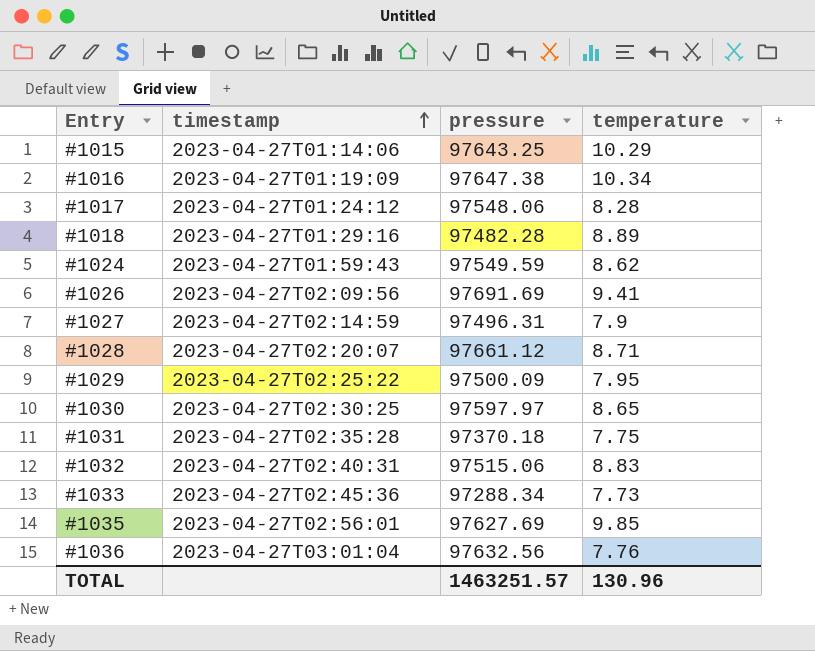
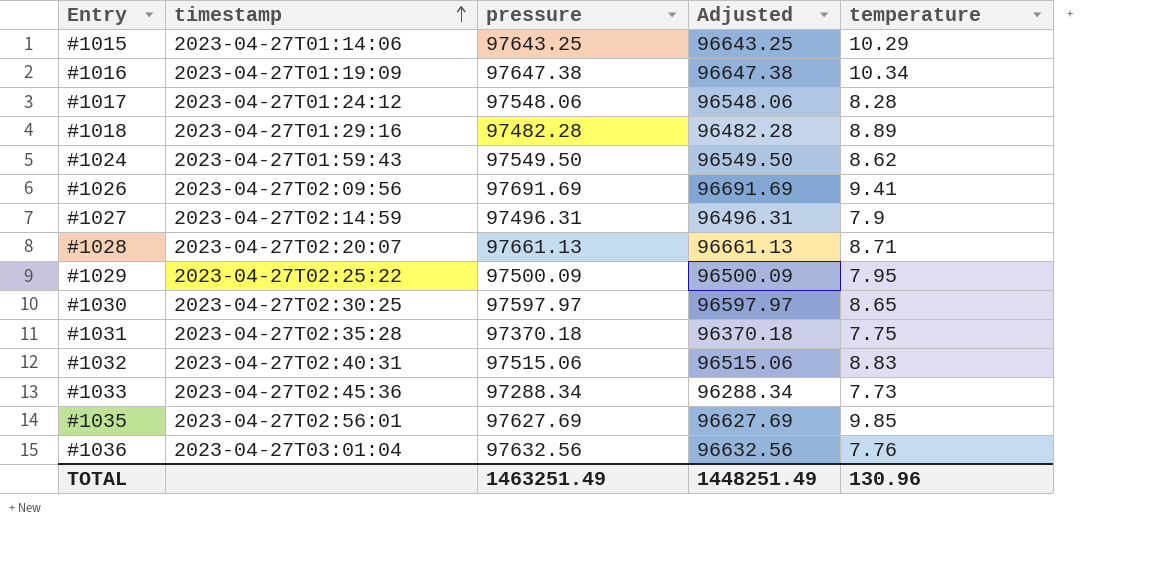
column Adjusted | formula: none -> [pressure] - 1000
#1024 | pressure: 97549.59 -> 97549.50
#1028 | pressure: 97661.12 -> 97661.13
TOTAL | pressure: 1463251.57 -> 1463251.49

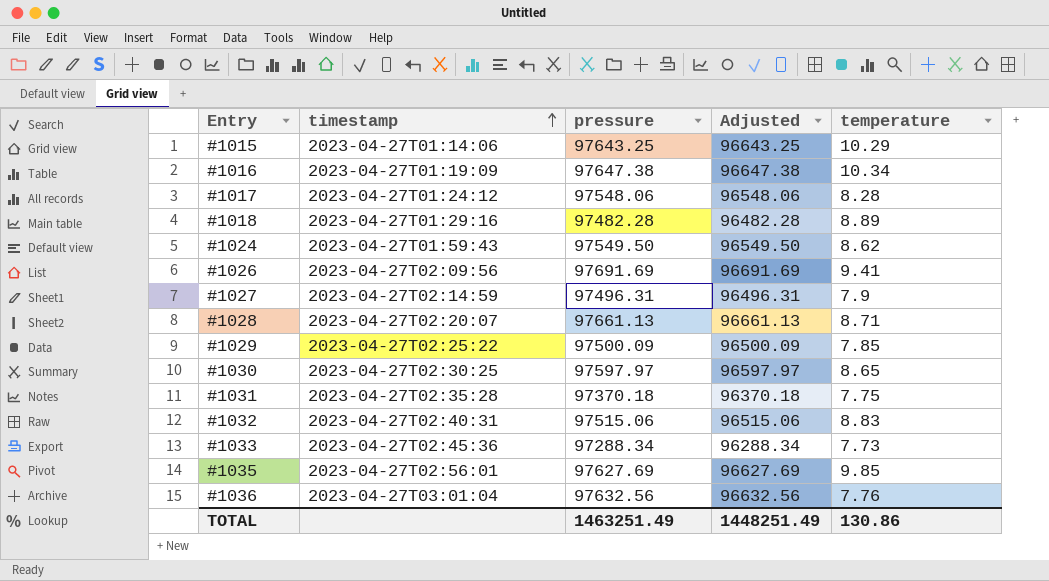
#1029 | temperature: 7.95 -> 7.85
TOTAL | temperature: 130.96 -> 130.86

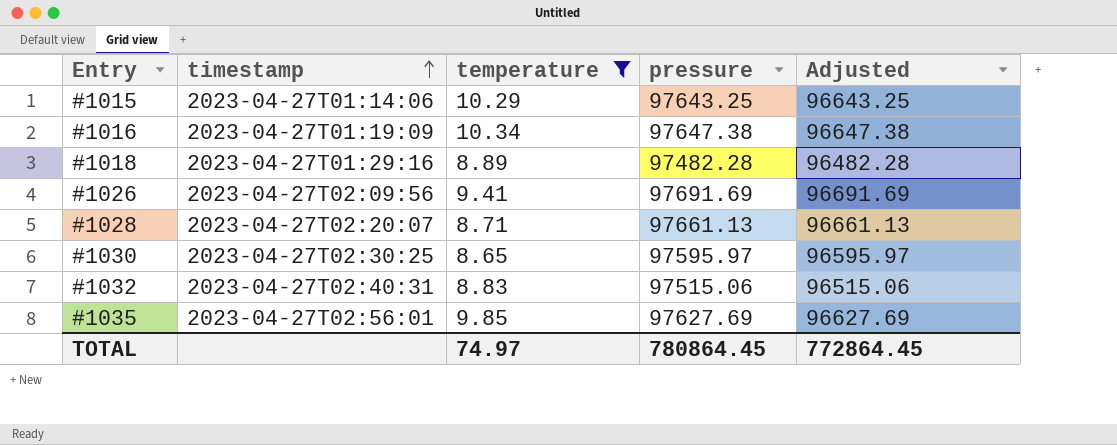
filter: none -> temperature >= 8.65
column temperature | position: 5 -> 3
#1030 | pressure: 97597.97 -> 97595.97
#1030 | Adjusted: 96597.97 -> 96595.97
TOTAL | temperature: 130.86 -> 74.97
TOTAL | pressure: 1463251.49 -> 780864.45
TOTAL | Adjusted: 1448251.49 -> 772864.45

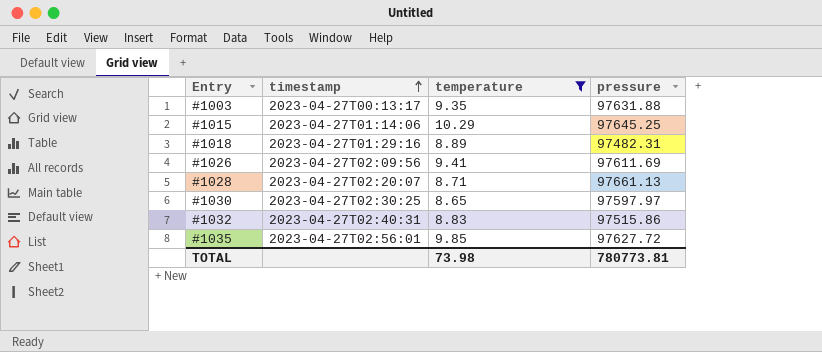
column Adjusted | formula: [pressure] - 1000 -> none
row #1016: 2023-04-27T01:19:09 | 10.34 | 97647.38 | 96647.38 -> none
row #1003: none -> 2023-04-27T00:13:17 | 9.35 | 97631.88
#1015 | pressure: 97643.25 -> 97645.25
#1018 | pressure: 97482.28 -> 97482.31
#1026 | pressure: 97691.69 -> 97611.69
#1030 | pressure: 97595.97 -> 97597.97
#1032 | pressure: 97515.06 -> 97515.86
#1035 | pressure: 97627.69 -> 97627.72
TOTAL | temperature: 74.97 -> 73.98
TOTAL | pressure: 780864.45 -> 780773.81

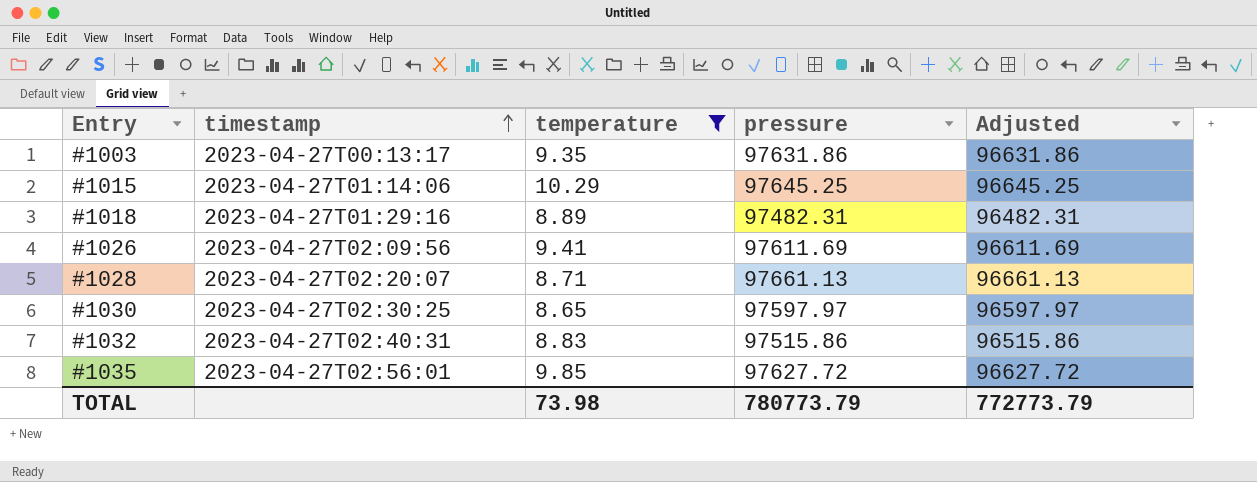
column Adjusted | formula: none -> [pressure] - 1000
#1003 | pressure: 97631.88 -> 97631.86
TOTAL | pressure: 780773.81 -> 780773.79

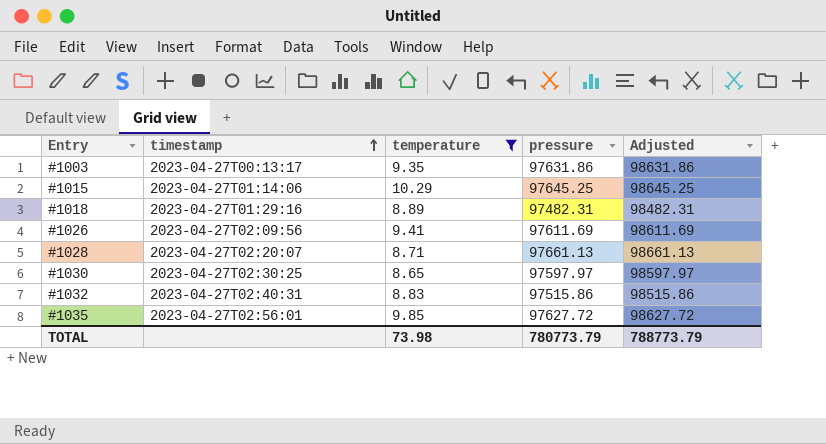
column Adjusted | formula: [pressure] - 1000 -> [pressure] + 1000
TOTAL | Adjusted: 772773.79 -> 788773.79

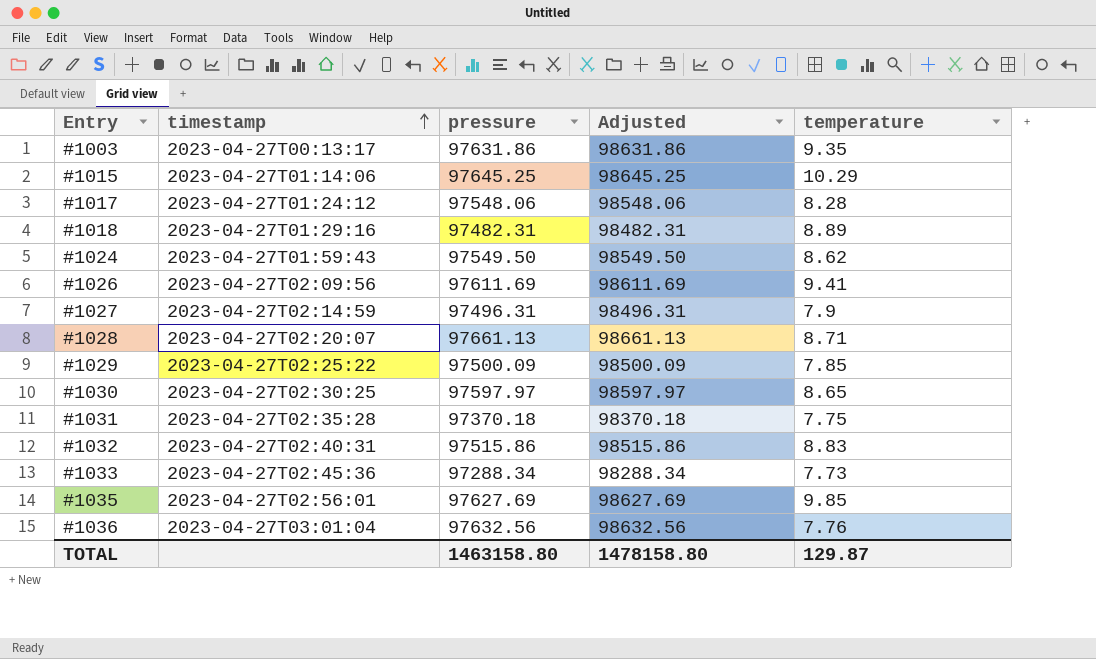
filter: temperature >= 8.65 -> none
column temperature | position: 3 -> 5
#1035 | pressure: 97627.72 -> 97627.69
#1035 | Adjusted: 98627.72 -> 98627.69
TOTAL | pressure: 780773.79 -> 1463158.80
TOTAL | Adjusted: 788773.79 -> 1478158.80
TOTAL | temperature: 73.98 -> 129.87

